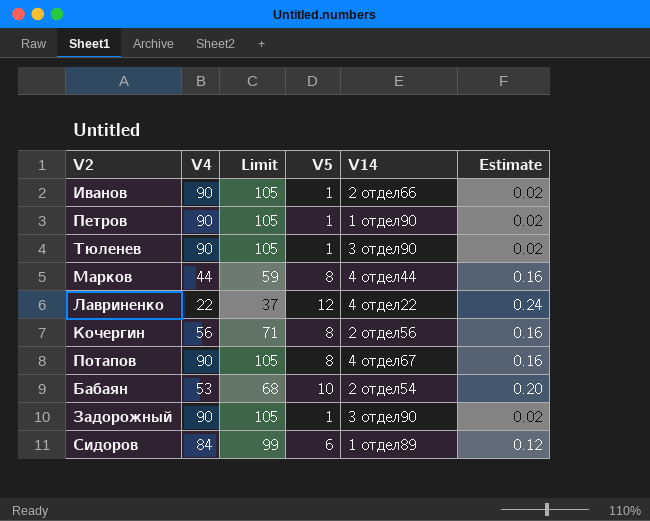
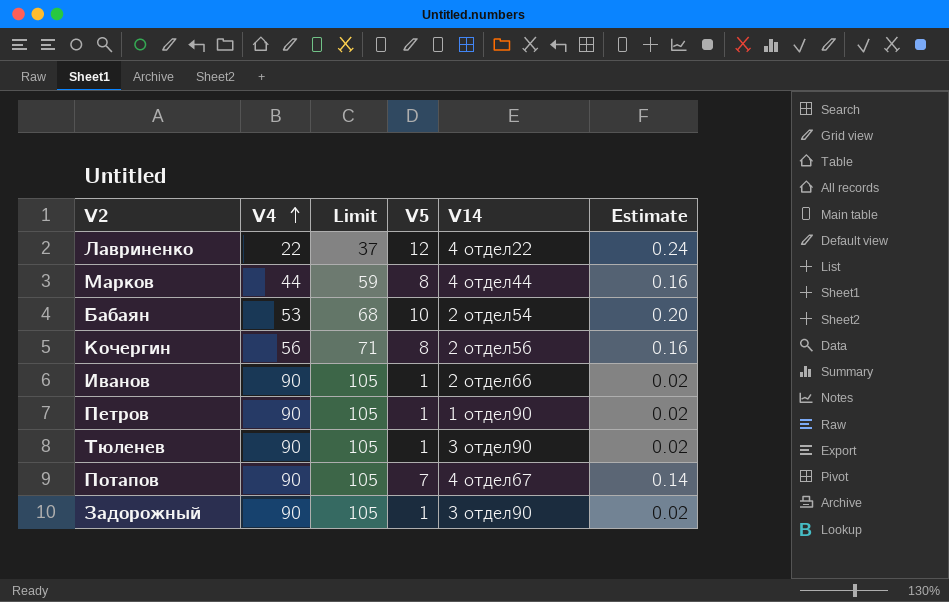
row order: none -> V4 ascending
row Сидоров: 84 | 99 | 6 | 1 отдел89 | 0.12 -> none
Потапов | V5: 8 -> 7
Потапов | Estimate: 0.16 -> 0.14

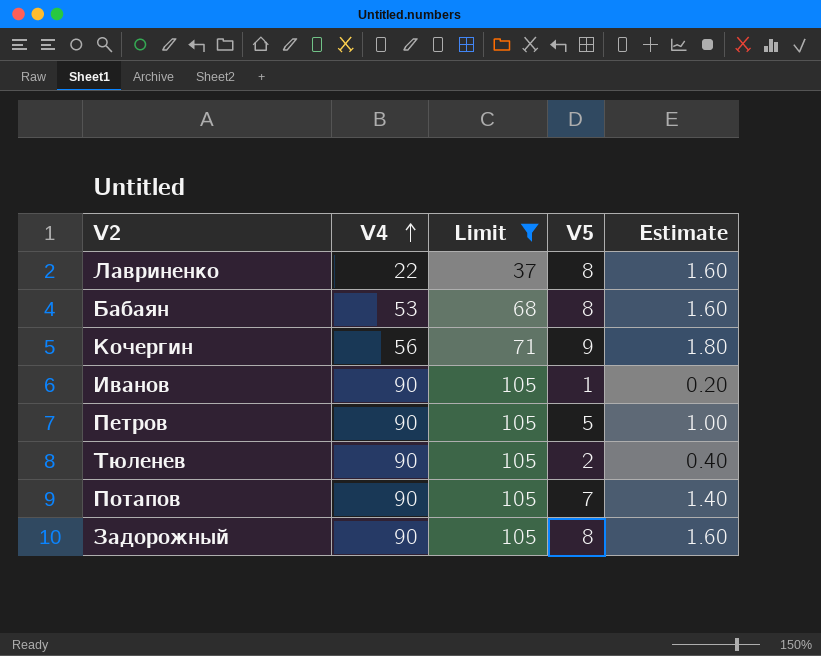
filter: none -> Limit != 59
column V14 | position: 5 -> none
column Estimate | formula: [V5] * 0.02 -> [V5] * 0.2
Лавриненко | V5: 12 -> 8
Бабаян | V5: 10 -> 8
Кочергин | V5: 8 -> 9
Петров | V5: 1 -> 5
Тюленев | V5: 1 -> 2
Задорожный | V5: 1 -> 8

